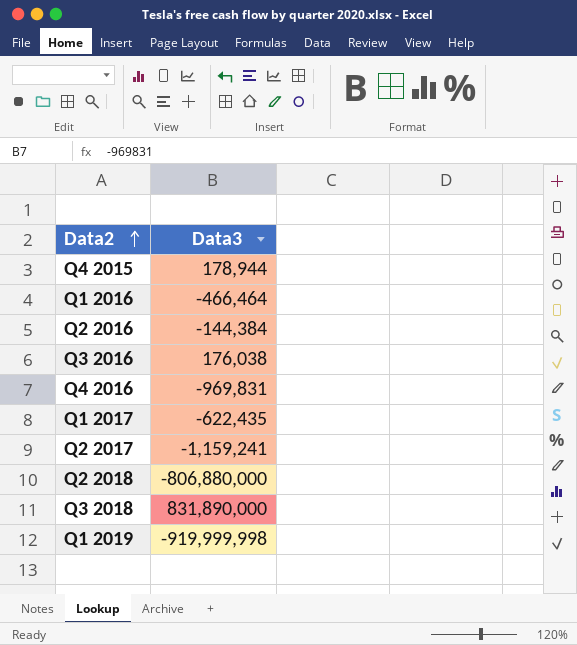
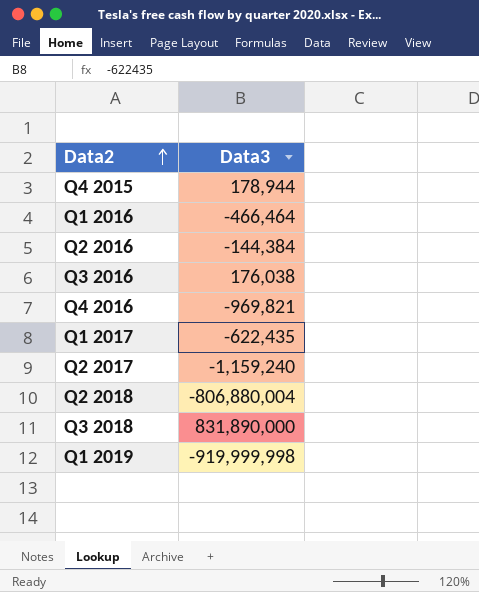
Q4 2016 | Data3: -969,831 -> -969,821
Q2 2017 | Data3: -1,159,241 -> -1,159,240
Q2 2018 | Data3: -806,880,000 -> -806,880,004

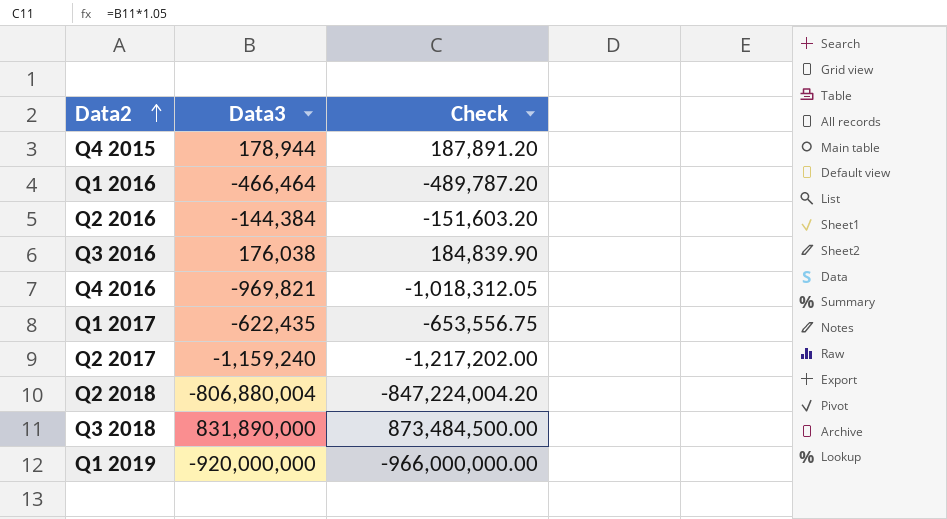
column Check | formula: none -> [Data3] * 1.05
Q1 2019 | Data3: -919,999,998 -> -920,000,000

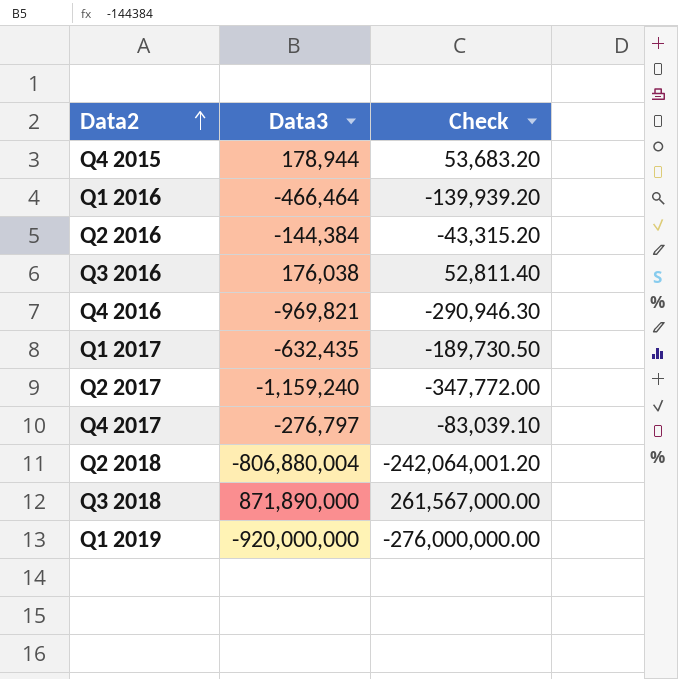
column Check | formula: [Data3] * 1.05 -> [Data3] * 0.3
Q1 2017 | Data3: -622,435 -> -632,435
row Q4 2017: none -> -276,797 | -83,039.10
Q3 2018 | Data3: 831,890,000 -> 871,890,000

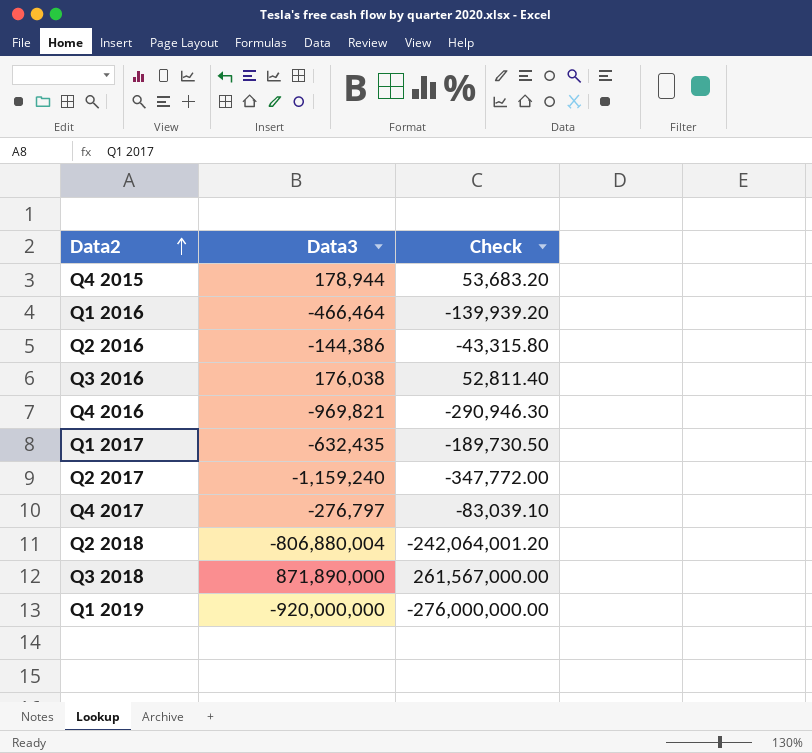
Q2 2016 | Data3: -144,384 -> -144,386
Q2 2016 | Check: -43,315.20 -> -43,315.80

